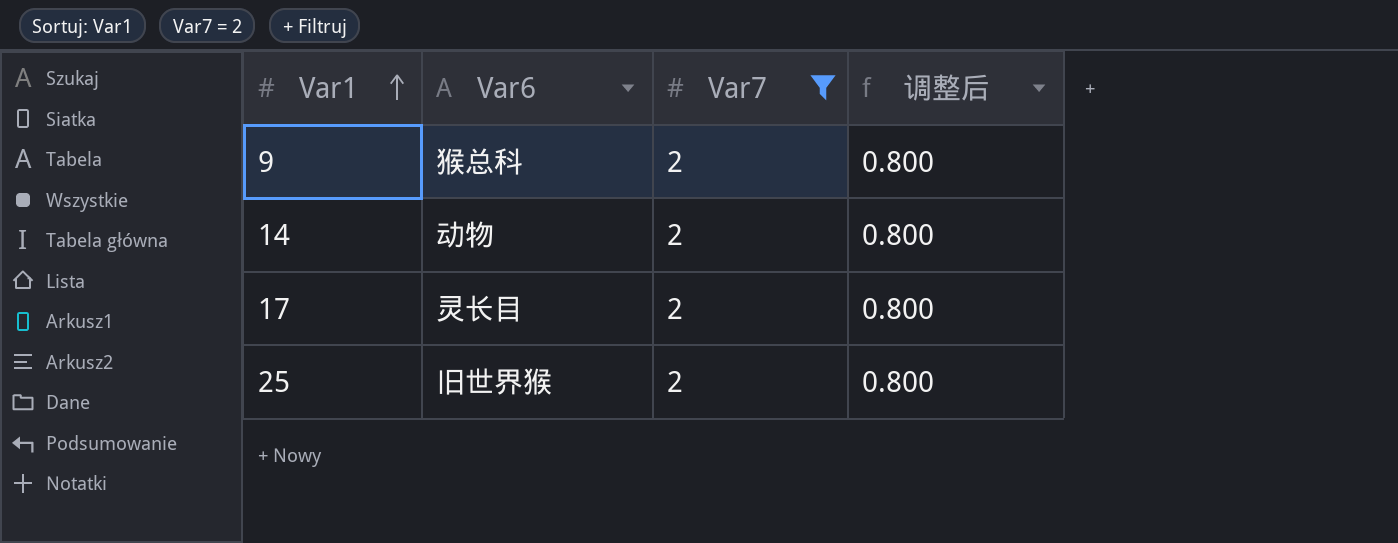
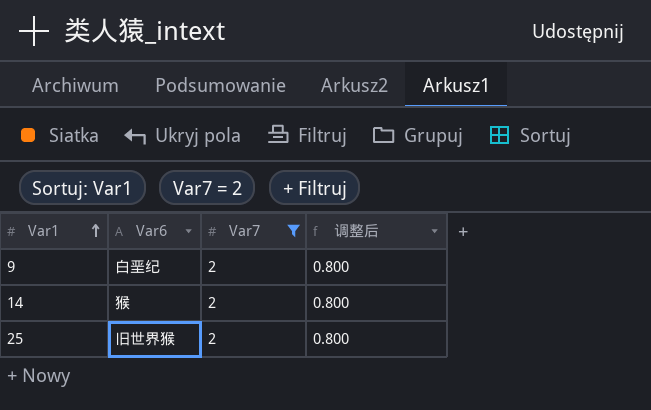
row 17: 灵长目 | 2 | 0.800 -> none
9 | Var6: 猴总科 -> 白垩纪
14 | Var6: 动物 -> 猴

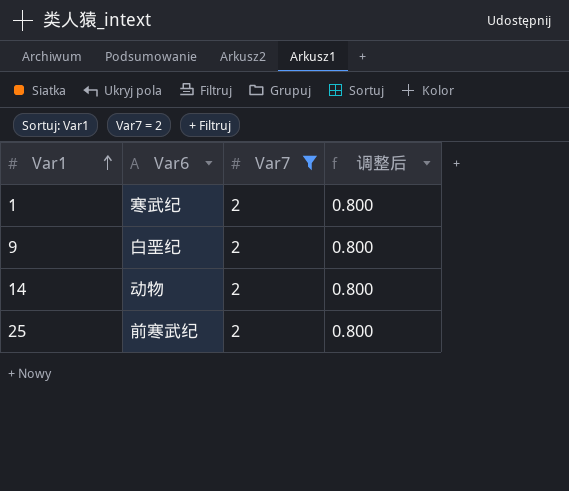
row 1: none -> 寒武纪 | 2 | 0.800
14 | Var6: 猴 -> 动物
25 | Var6: 旧世界猴 -> 前寒武纪

